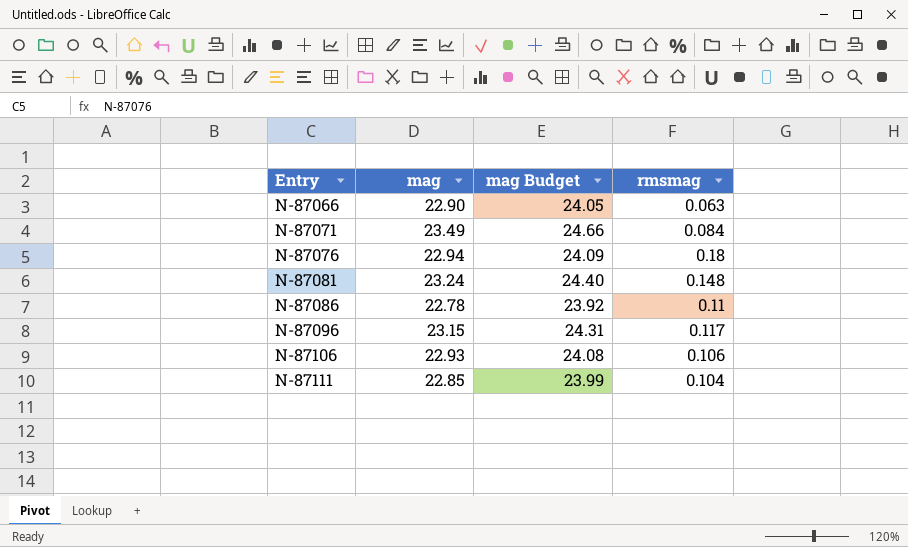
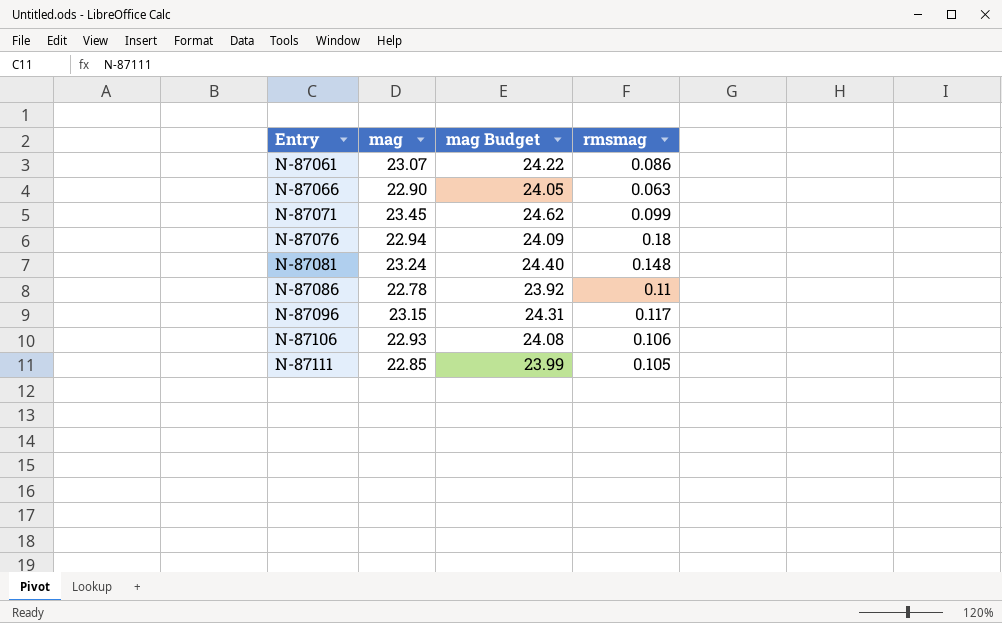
row N-87061: none -> 23.07 | 24.22 | 0.086
N-87071 | mag: 23.49 -> 23.45
N-87071 | mag Budget: 24.66 -> 24.62
N-87071 | rmsmag: 0.084 -> 0.099
N-87111 | rmsmag: 0.104 -> 0.105

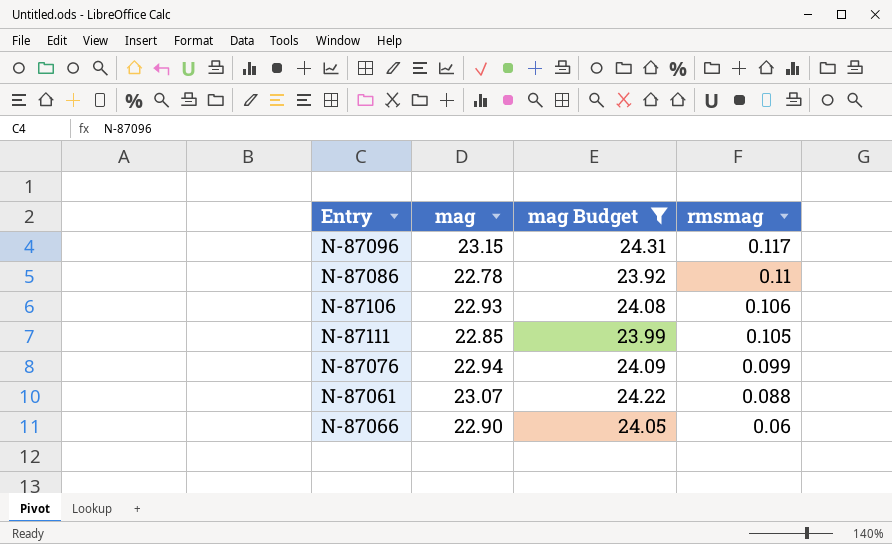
filter: none -> mag Budget <= 24.31
row order: Entry ascending -> rmsmag descending
N-87076 | rmsmag: 0.18 -> 0.099
N-87061 | rmsmag: 0.086 -> 0.088
N-87066 | rmsmag: 0.063 -> 0.06

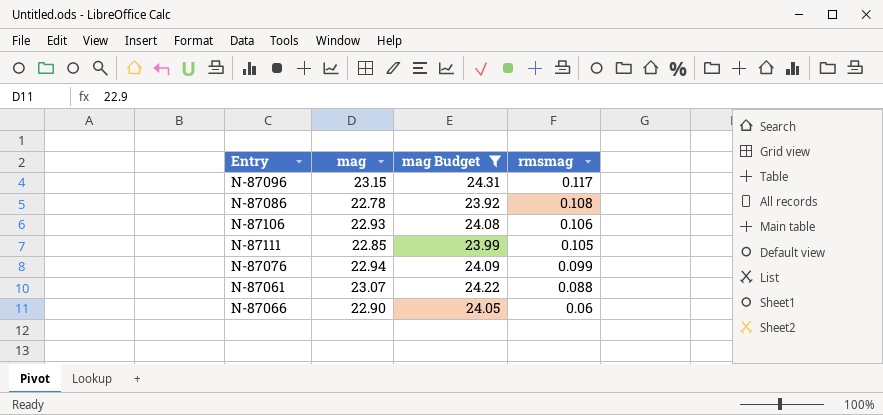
N-87086 | rmsmag: 0.11 -> 0.108

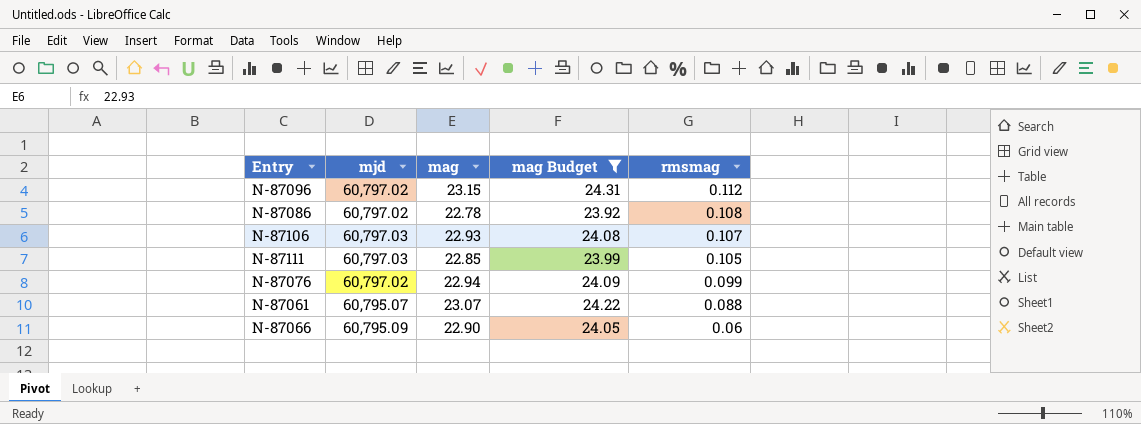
column mjd | position: none -> 2
N-87096 | rmsmag: 0.117 -> 0.112
N-87106 | rmsmag: 0.106 -> 0.107

